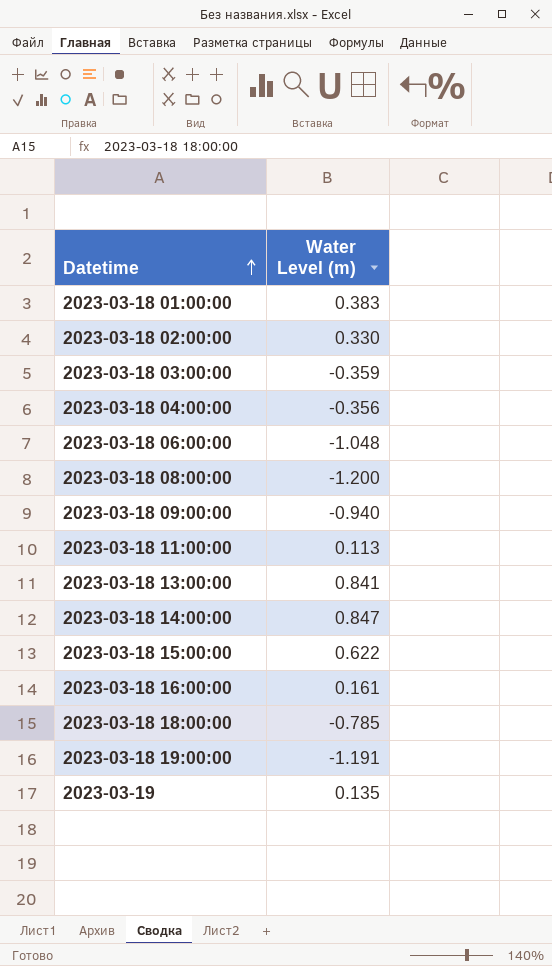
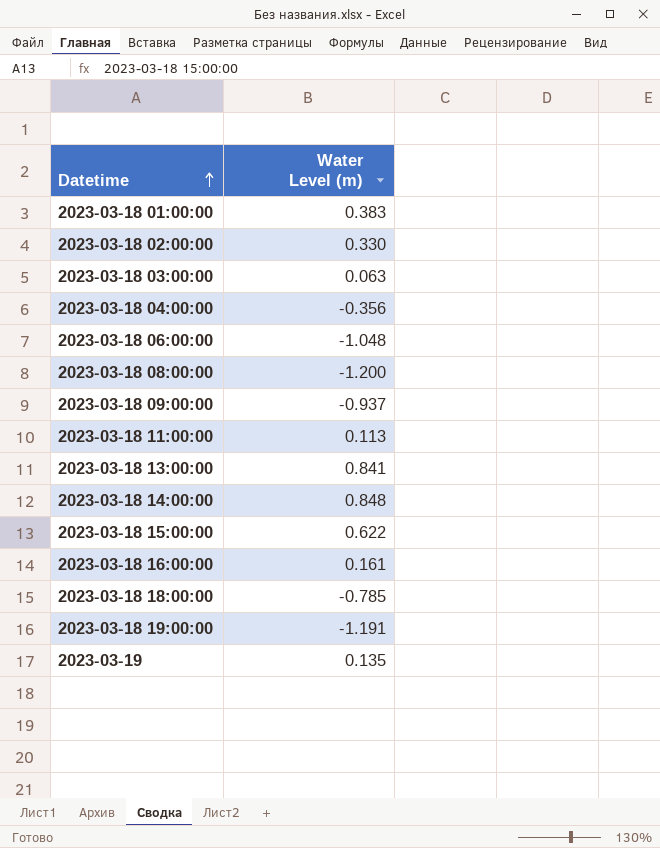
2023-03-18 03:00:00 | Water Level (m): -0.359 -> 0.063
2023-03-18 09:00:00 | Water Level (m): -0.940 -> -0.937
2023-03-18 14:00:00 | Water Level (m): 0.847 -> 0.848

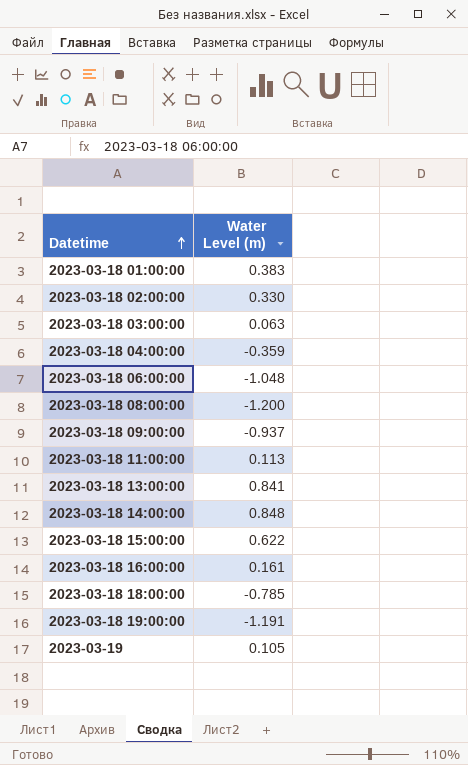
2023-03-18 04:00:00 | Water Level (m): -0.356 -> -0.359
2023-03-19 | Water Level (m): 0.135 -> 0.105

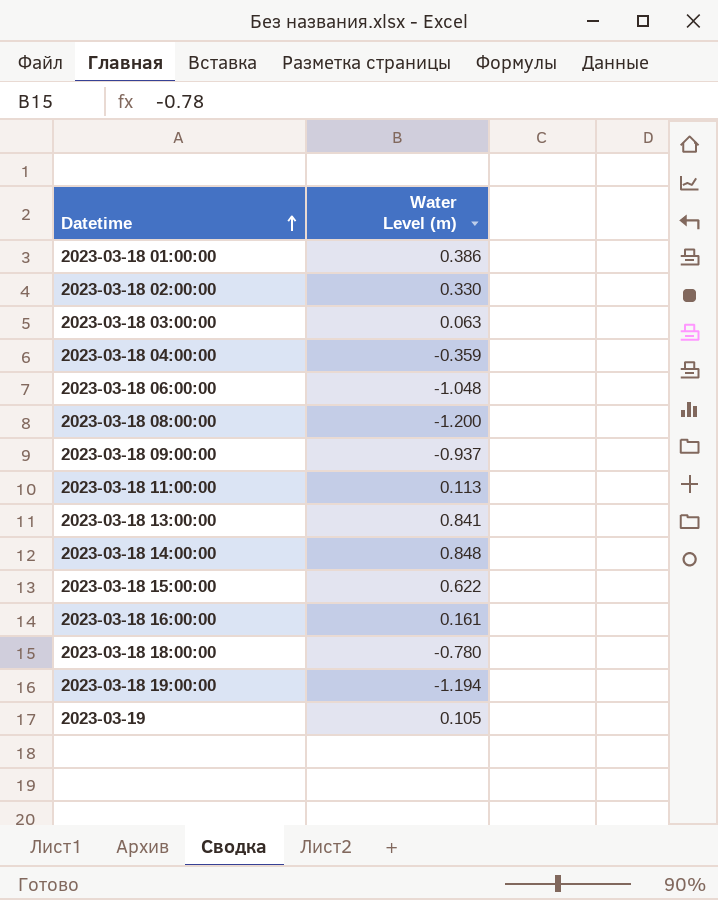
2023-03-18 01:00:00 | Water Level (m): 0.383 -> 0.386
2023-03-18 18:00:00 | Water Level (m): -0.785 -> -0.780
2023-03-18 19:00:00 | Water Level (m): -1.191 -> -1.194

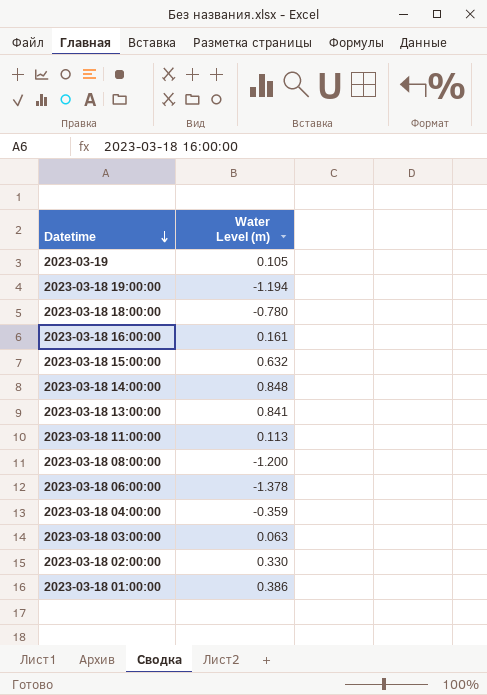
row order: Datetime ascending -> Datetime descending
row 2023-03-18 09:00:00: -0.937 -> none
2023-03-18 15:00:00 | Water Level (m): 0.622 -> 0.632
2023-03-18 06:00:00 | Water Level (m): -1.048 -> -1.378

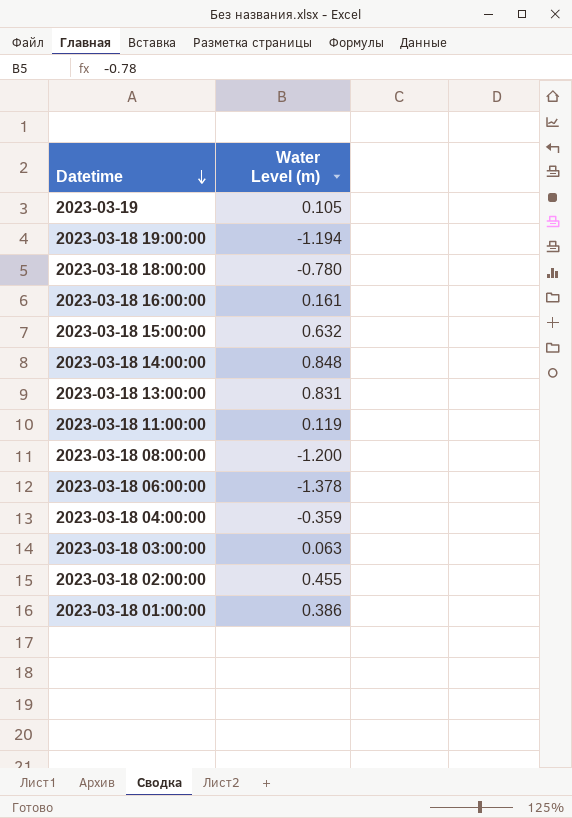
2023-03-18 13:00:00 | Water Level (m): 0.841 -> 0.831
2023-03-18 11:00:00 | Water Level (m): 0.113 -> 0.119
2023-03-18 02:00:00 | Water Level (m): 0.330 -> 0.455

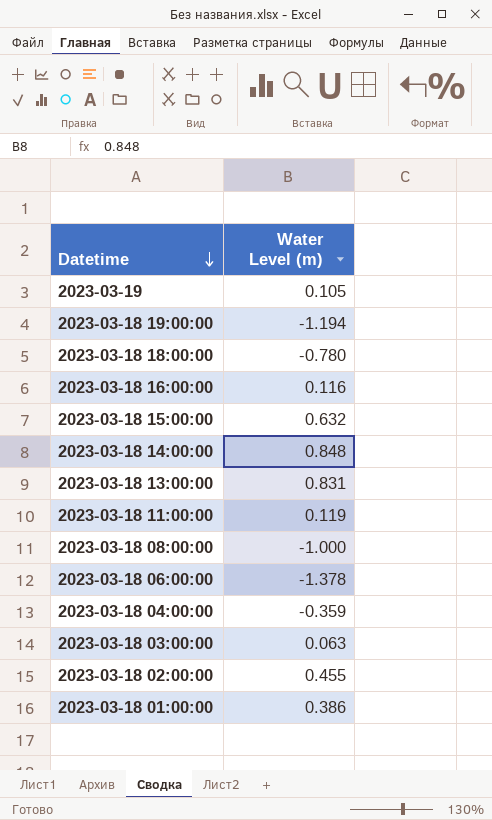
2023-03-18 16:00:00 | Water Level (m): 0.161 -> 0.116
2023-03-18 08:00:00 | Water Level (m): -1.200 -> -1.000

